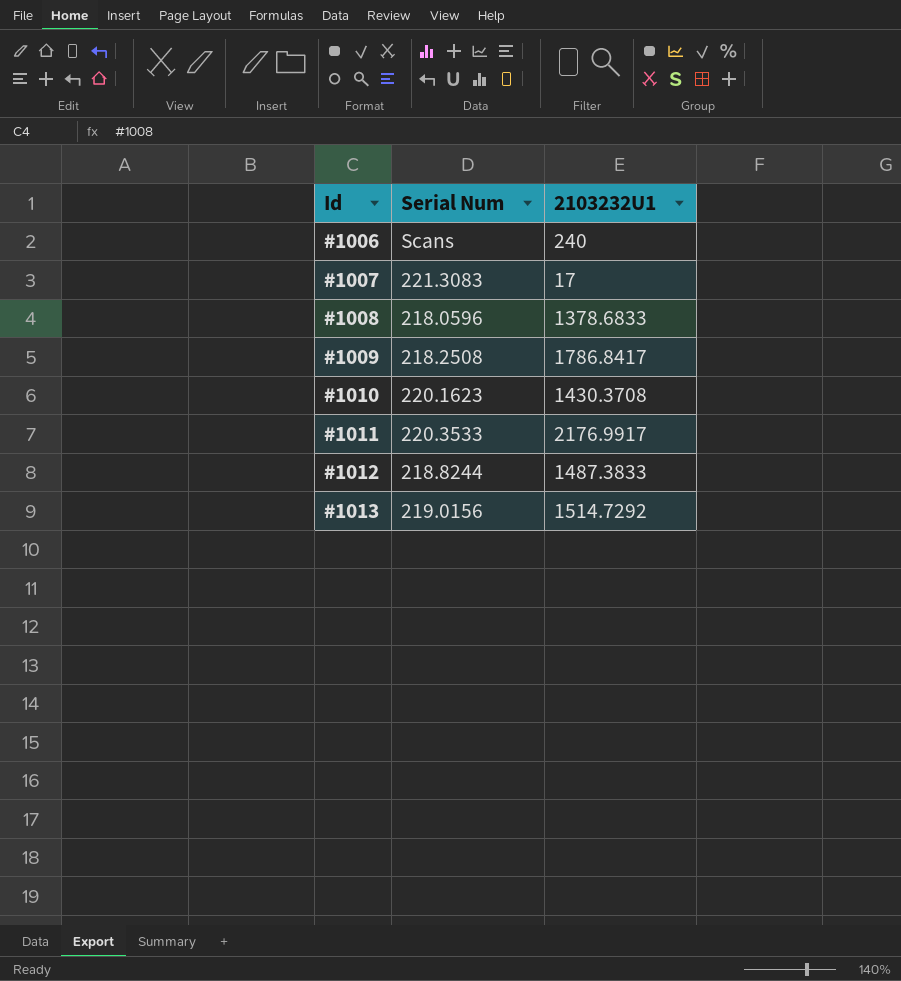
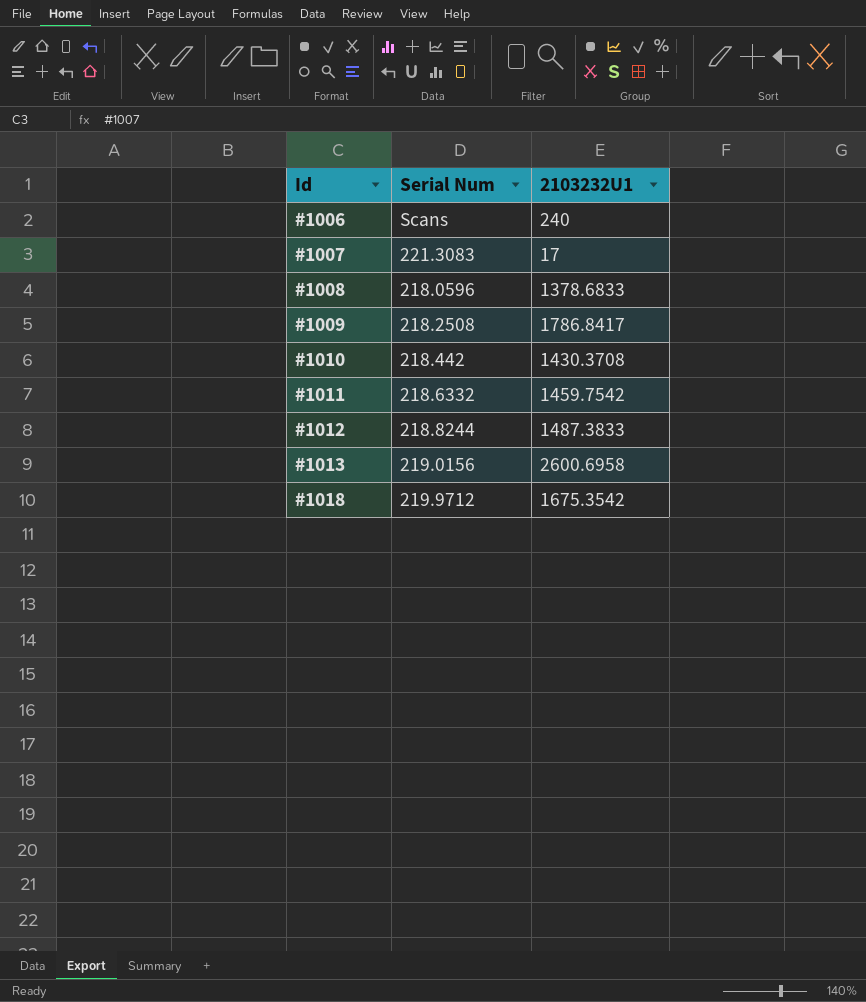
#1010 | Serial Num: 220.1623 -> 218.442
#1011 | Serial Num: 220.3533 -> 218.6332
#1011 | 2103232U1: 2176.9917 -> 1459.7542
#1013 | 2103232U1: 1514.7292 -> 2600.6958
row #1018: none -> 219.9712 | 1675.3542

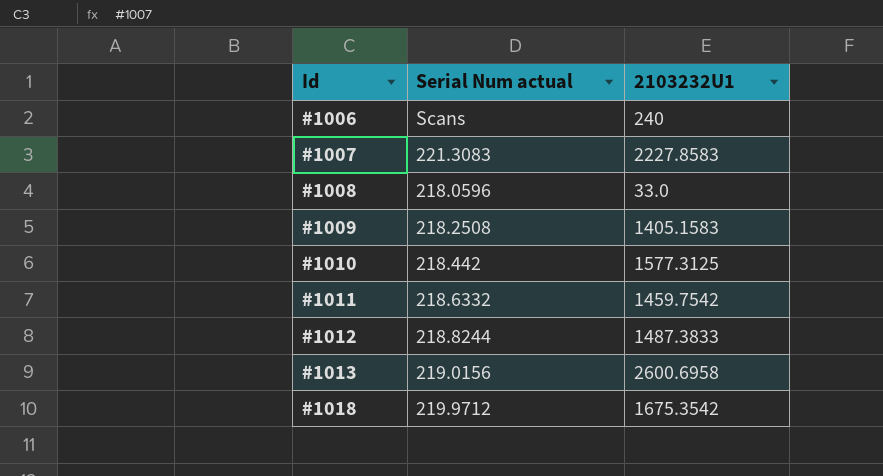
column name: Serial Num -> Serial Num actual
#1007 | 2103232U1: 17 -> 2227.8583
#1008 | 2103232U1: 1378.6833 -> 33.0
#1009 | 2103232U1: 1786.8417 -> 1405.1583
#1010 | 2103232U1: 1430.3708 -> 1577.3125

